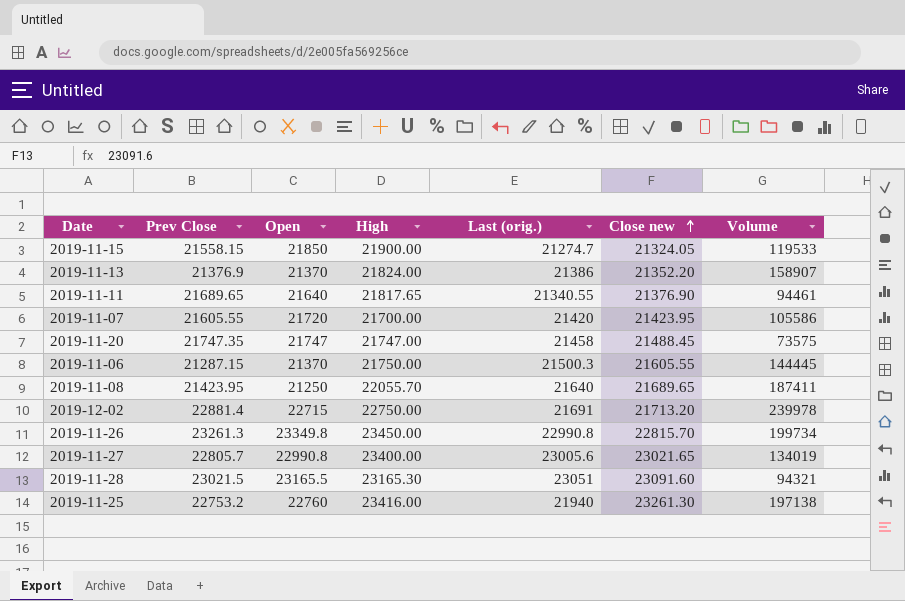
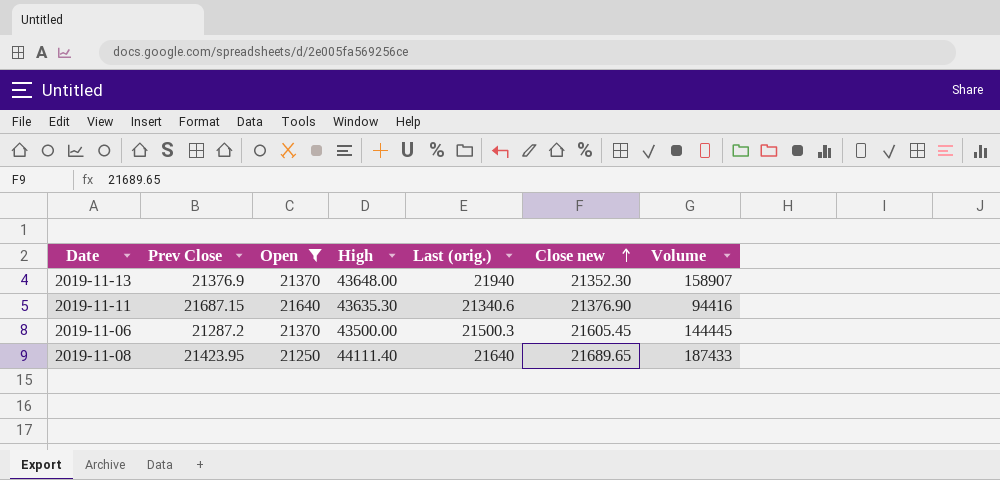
filter: none -> Open <= 21640
2019-11-13 | High: 21824.00 -> 43648.00
2019-11-13 | Last (orig.): 21386 -> 21940
2019-11-13 | Close new: 21352.20 -> 21352.30
2019-11-11 | Prev Close: 21689.65 -> 21687.15
2019-11-11 | High: 21817.65 -> 43635.30
2019-11-11 | Last (orig.): 21340.55 -> 21340.6
2019-11-11 | Volume: 94461 -> 94416
2019-11-06 | Prev Close: 21287.15 -> 21287.2
2019-11-06 | High: 21750.00 -> 43500.00
2019-11-06 | Close new: 21605.55 -> 21605.45
2019-11-08 | High: 22055.70 -> 44111.40
2019-11-08 | Volume: 187411 -> 187433

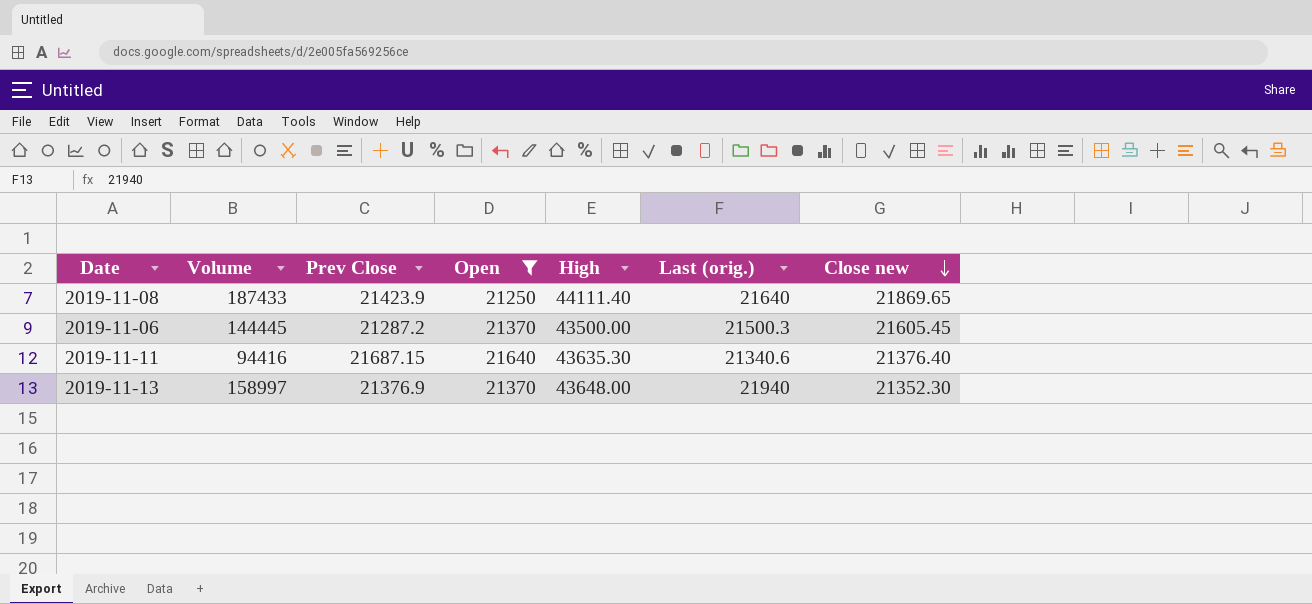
row order: Close new ascending -> Close new descending
column Volume | position: 7 -> 2
2019-11-08 | Prev Close: 21423.95 -> 21423.9
2019-11-08 | Close new: 21689.65 -> 21869.65
2019-11-11 | Close new: 21376.90 -> 21376.40
2019-11-13 | Volume: 158907 -> 158997

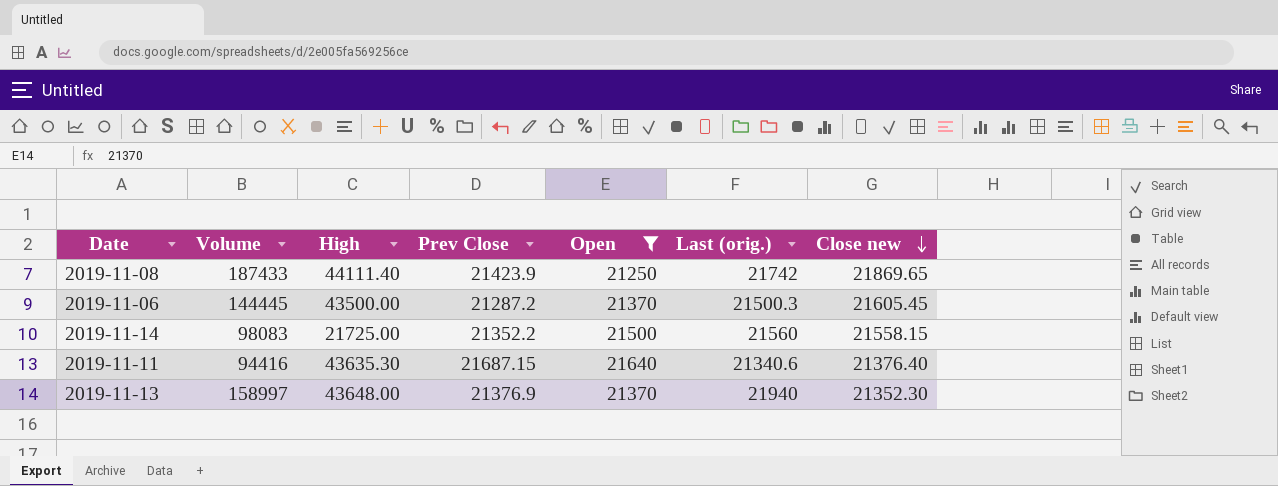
column High | position: 5 -> 3
2019-11-08 | Last (orig.): 21640 -> 21742
row 2019-11-14: none -> 98083 | 21725.00 | 21352.2 | 21500 | 21560 | 21558.15

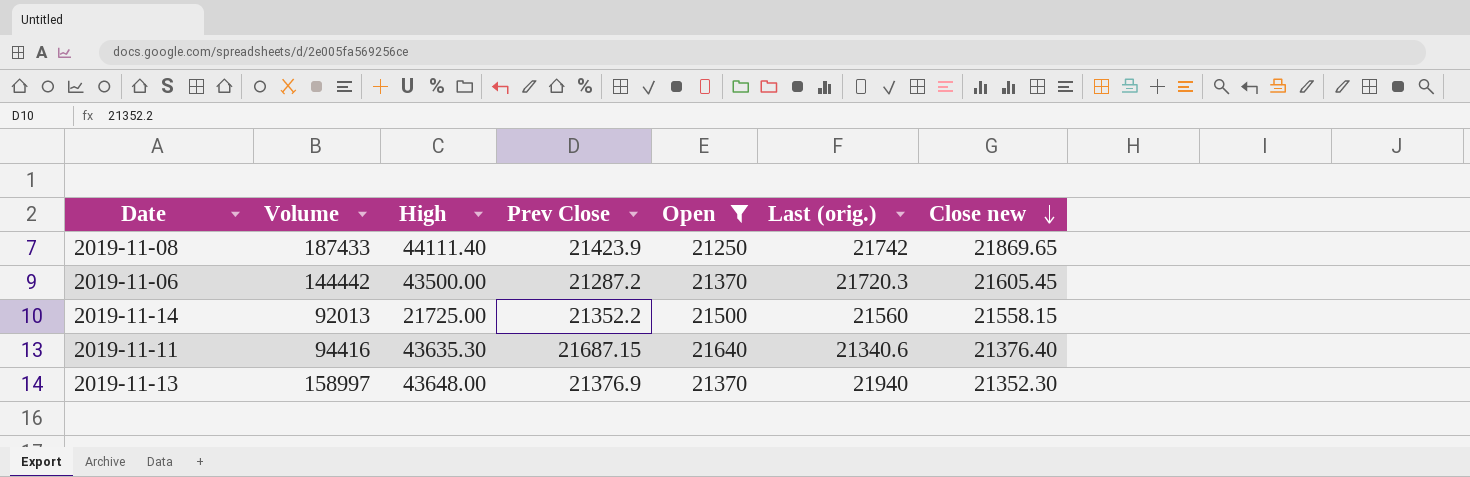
2019-11-06 | Volume: 144445 -> 144442
2019-11-06 | Last (orig.): 21500.3 -> 21720.3
2019-11-14 | Volume: 98083 -> 92013

